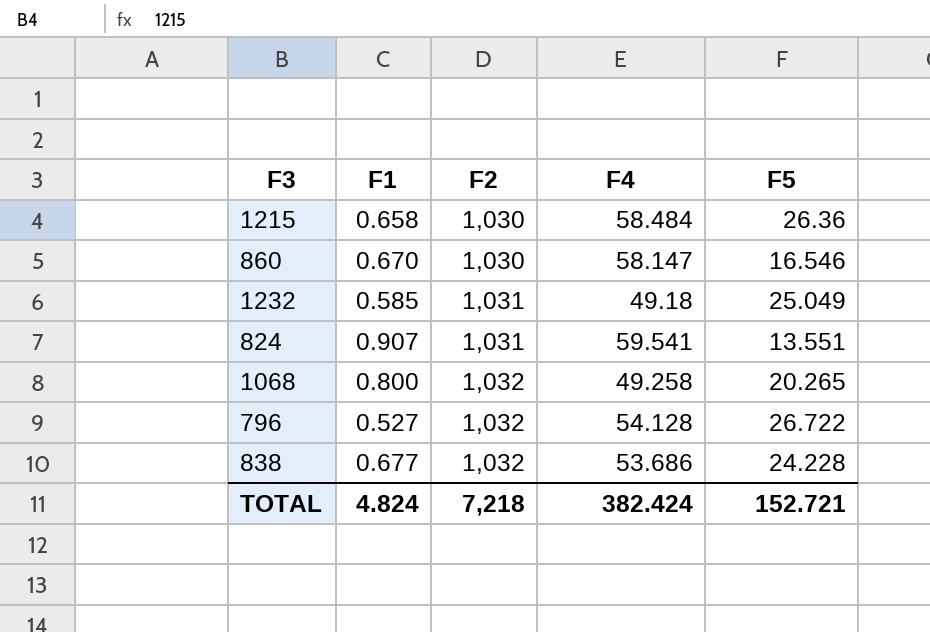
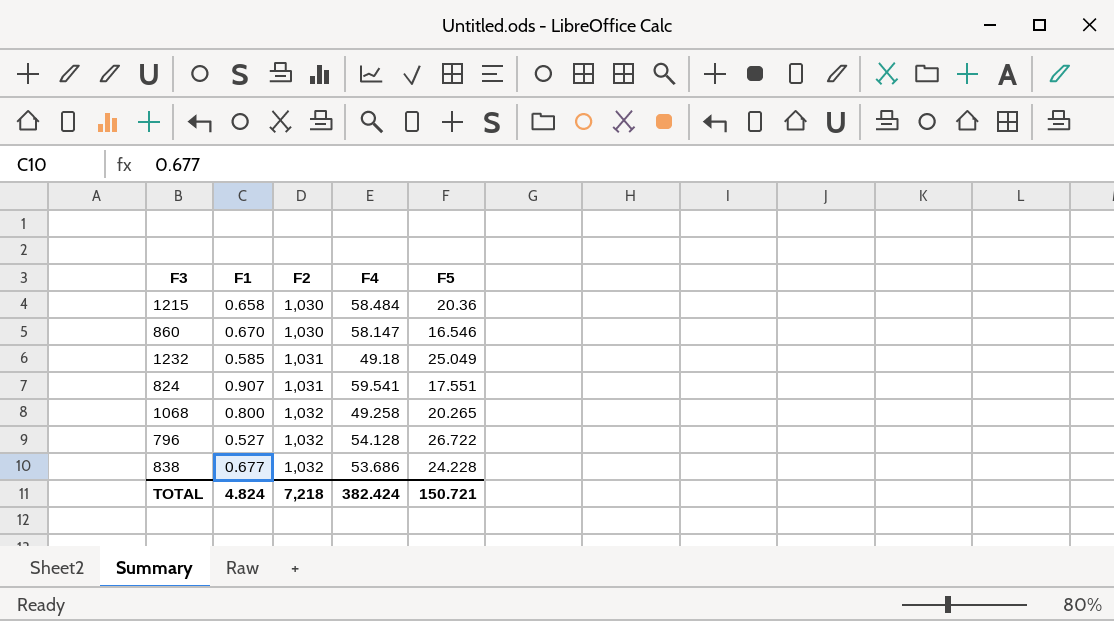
1215 | F5: 26.36 -> 20.36
824 | F5: 13.551 -> 17.551
TOTAL | F5: 152.721 -> 150.721

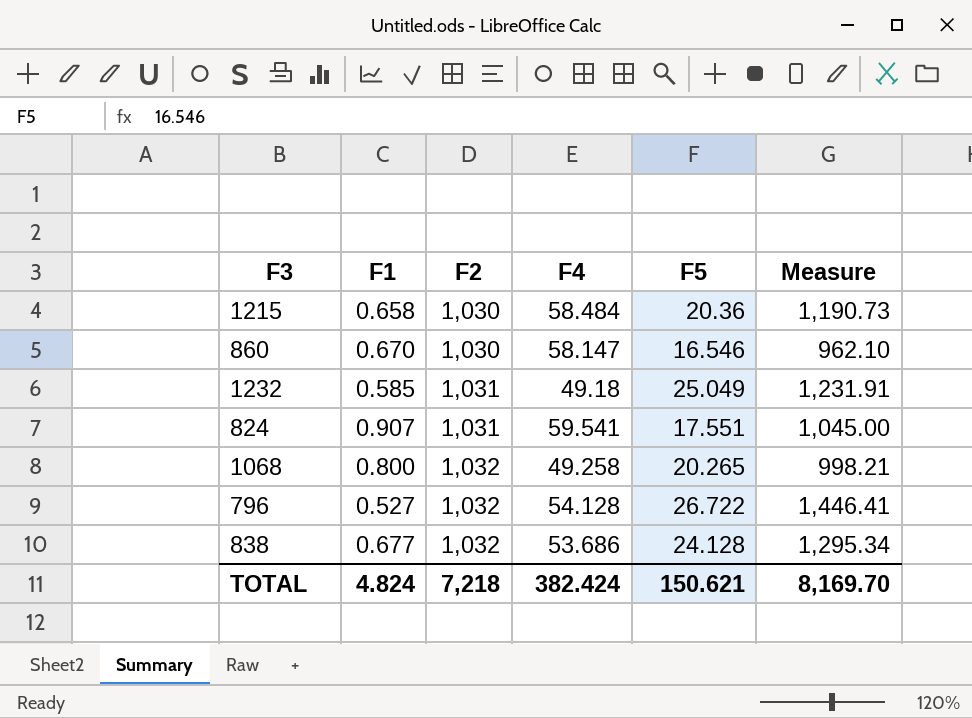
column Measure | formula: none -> [F4] * [F5]
838 | F5: 24.228 -> 24.128
TOTAL | F5: 150.721 -> 150.621

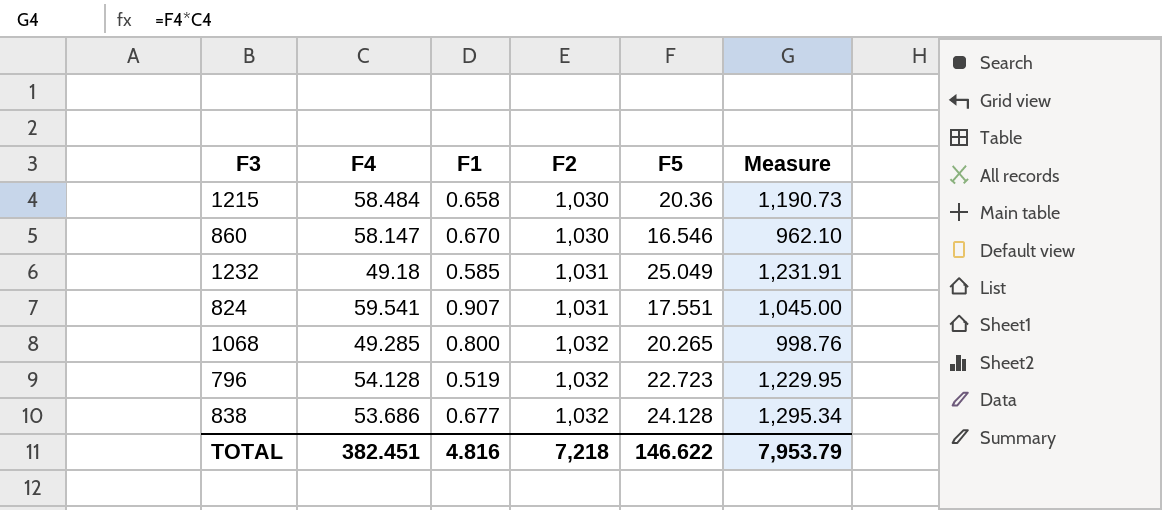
column F4 | position: 4 -> 2
1068 | F4: 49.258 -> 49.285
1068 | Measure: 998.21 -> 998.76
796 | F1: 0.527 -> 0.519
796 | F5: 26.722 -> 22.723
796 | Measure: 1,446.41 -> 1,229.95
TOTAL | F4: 382.424 -> 382.451
TOTAL | F1: 4.824 -> 4.816
TOTAL | F5: 150.621 -> 146.622
TOTAL | Measure: 8,169.70 -> 7,953.79

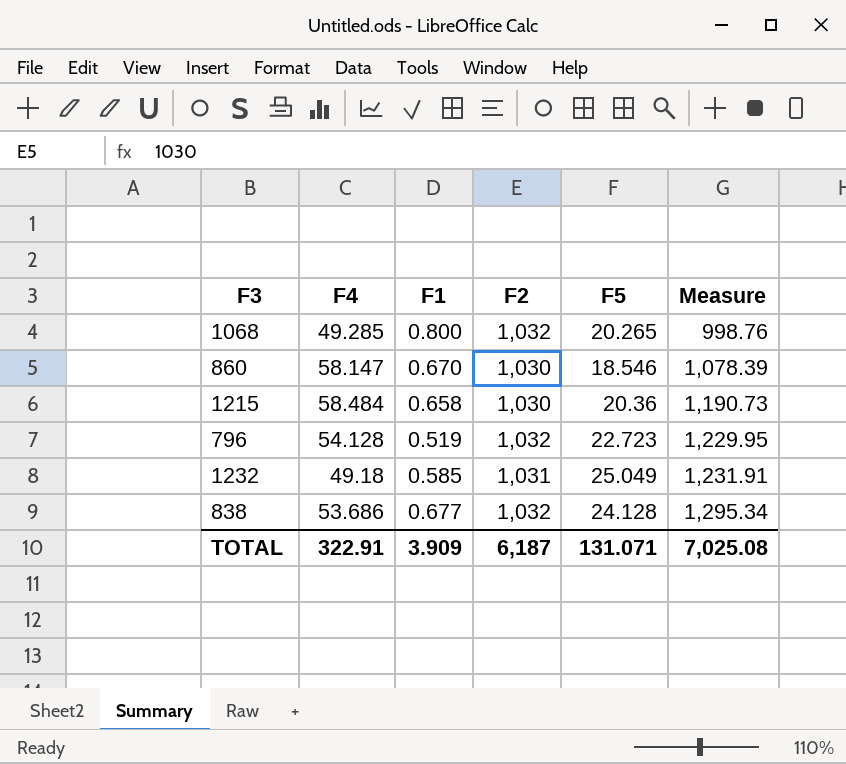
row order: F2 ascending -> Measure ascending
row 824: 59.541 | 0.907 | 1,031 | 17.551 | 1,045.00 -> none
860 | F5: 16.546 -> 18.546
860 | Measure: 962.10 -> 1,078.39
TOTAL | F4: 382.451 -> 322.91
TOTAL | F1: 4.816 -> 3.909
TOTAL | F2: 7,218 -> 6,187
TOTAL | F5: 146.622 -> 131.071
TOTAL | Measure: 7,953.79 -> 7,025.08

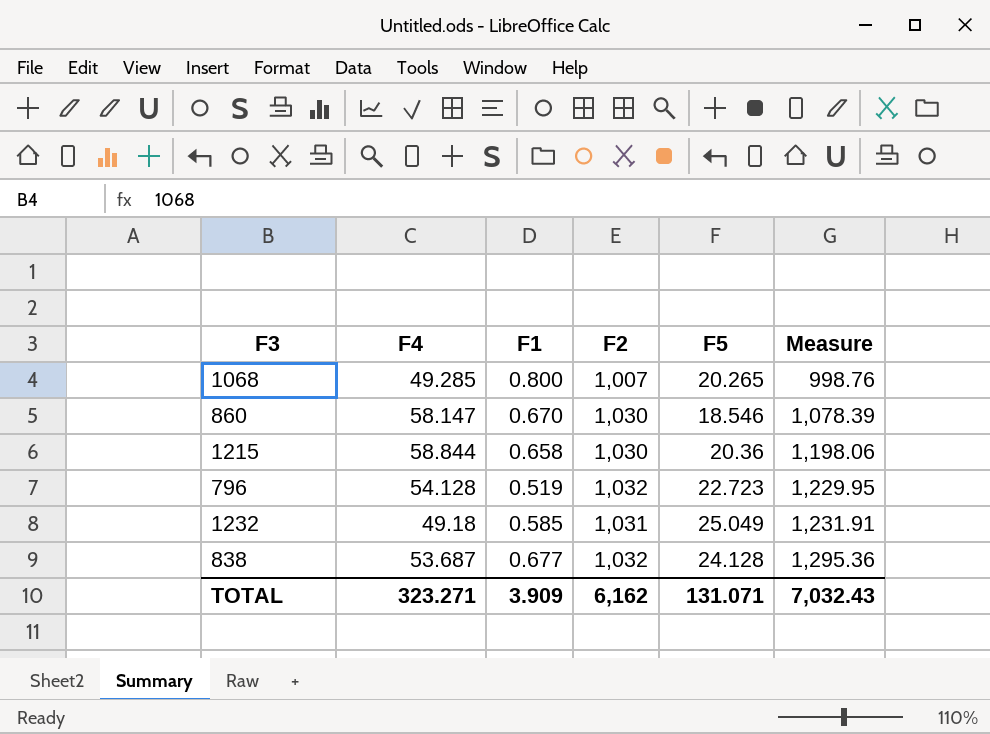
1068 | F2: 1,032 -> 1,007
1215 | F4: 58.484 -> 58.844
1215 | Measure: 1,190.73 -> 1,198.06
838 | F4: 53.686 -> 53.687
838 | Measure: 1,295.34 -> 1,295.36
TOTAL | F4: 322.91 -> 323.271
TOTAL | F2: 6,187 -> 6,162
TOTAL | Measure: 7,025.08 -> 7,032.43

